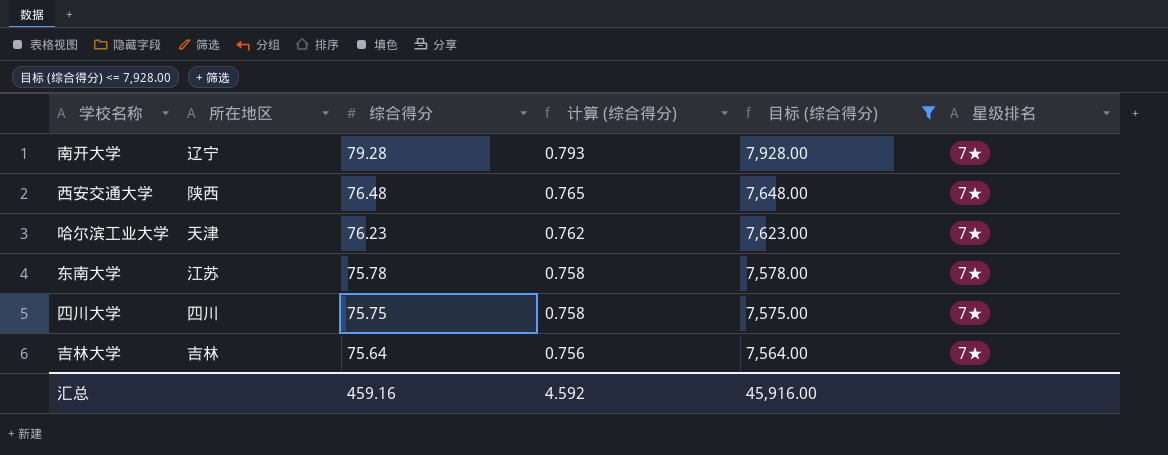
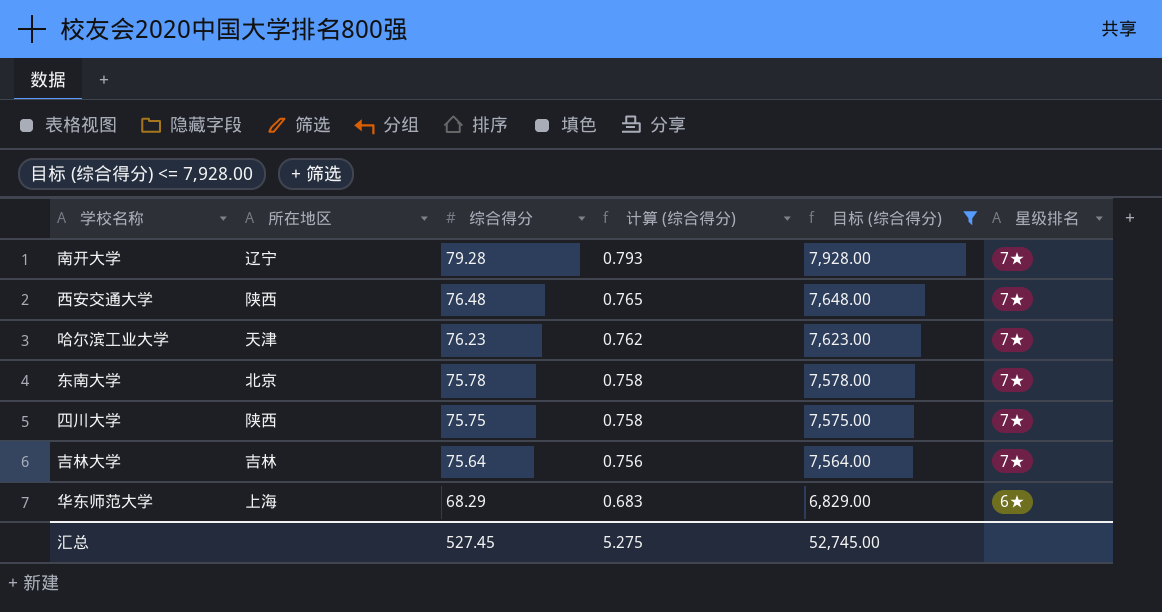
东南大学 | 所在地区: 江苏 -> 北京
四川大学 | 所在地区: 四川 -> 陕西
row 华东师范大学: none -> 上海 | 68.29 | 0.683 | 6,829.00 | 6★
汇总 | 综合得分: 459.16 -> 527.45
汇总 | 计算 (综合得分): 4.592 -> 5.275
汇总 | 目标 (综合得分): 45,916.00 -> 52,745.00

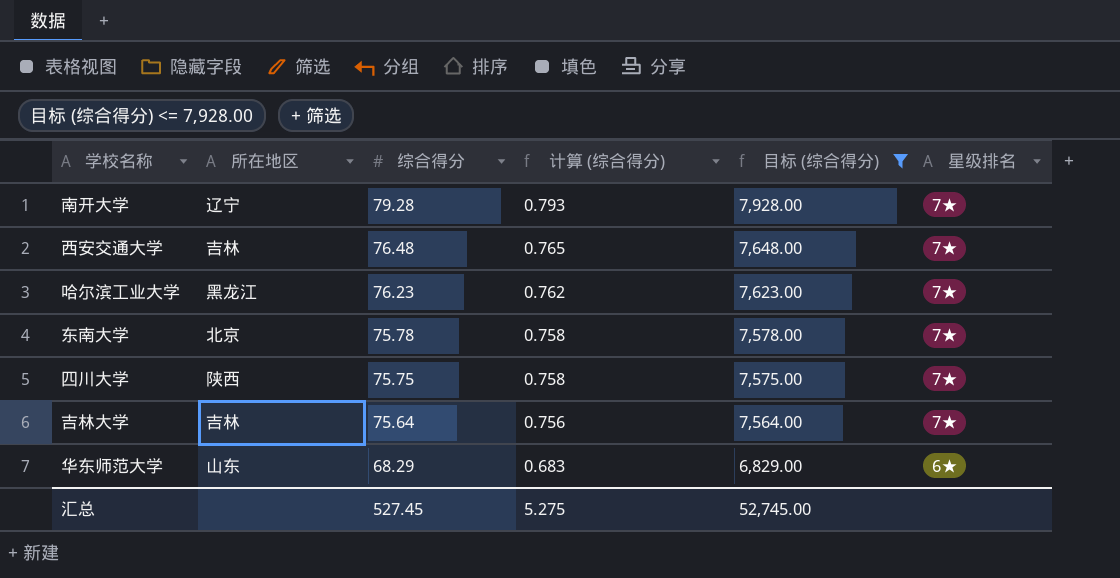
西安交通大学 | 所在地区: 陕西 -> 吉林
哈尔滨工业大学 | 所在地区: 天津 -> 黑龙江
华东师范大学 | 所在地区: 上海 -> 山东

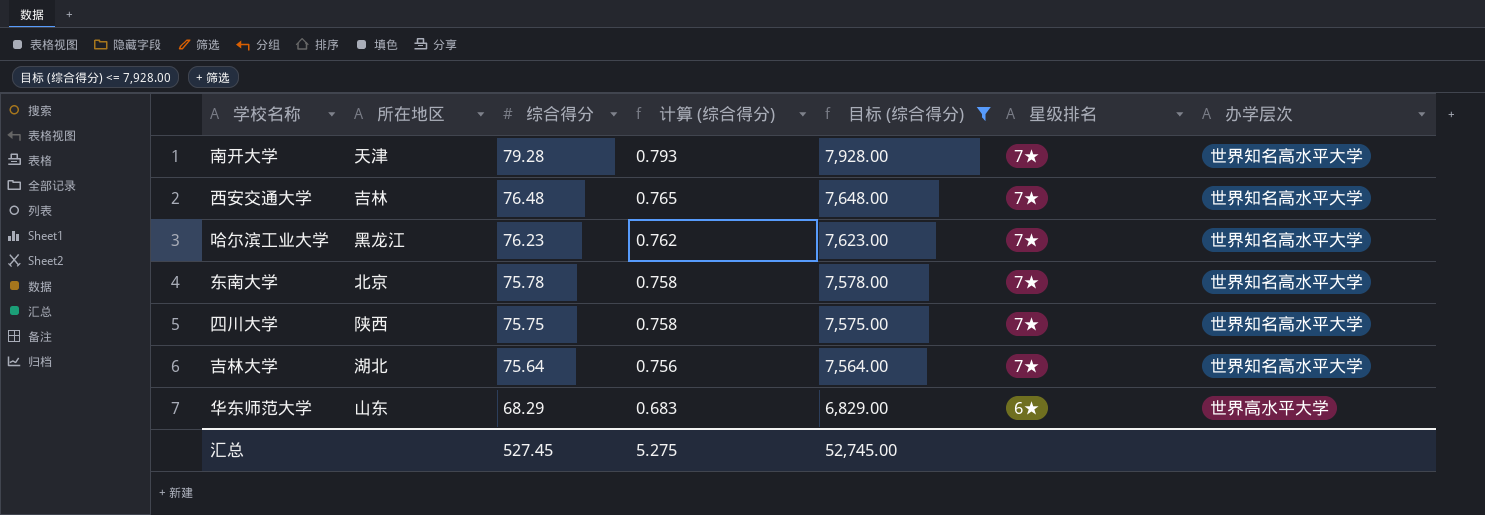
column 办学层次 | position: none -> 7
南开大学 | 所在地区: 辽宁 -> 天津
吉林大学 | 所在地区: 吉林 -> 湖北

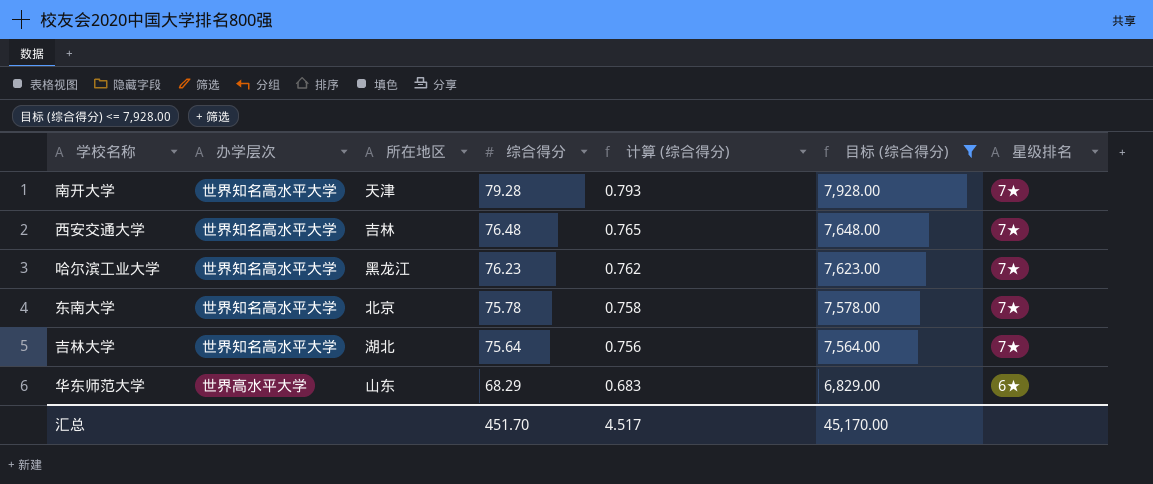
column 办学层次 | position: 7 -> 2
row 四川大学: 陕西 | 75.75 | 0.758 | 7,575.00 | 7★ | 世界知名高水平大学 -> none
汇总 | 综合得分: 527.45 -> 451.70
汇总 | 计算 (综合得分): 5.275 -> 4.517
汇总 | 目标 (综合得分): 52,745.00 -> 45,170.00

